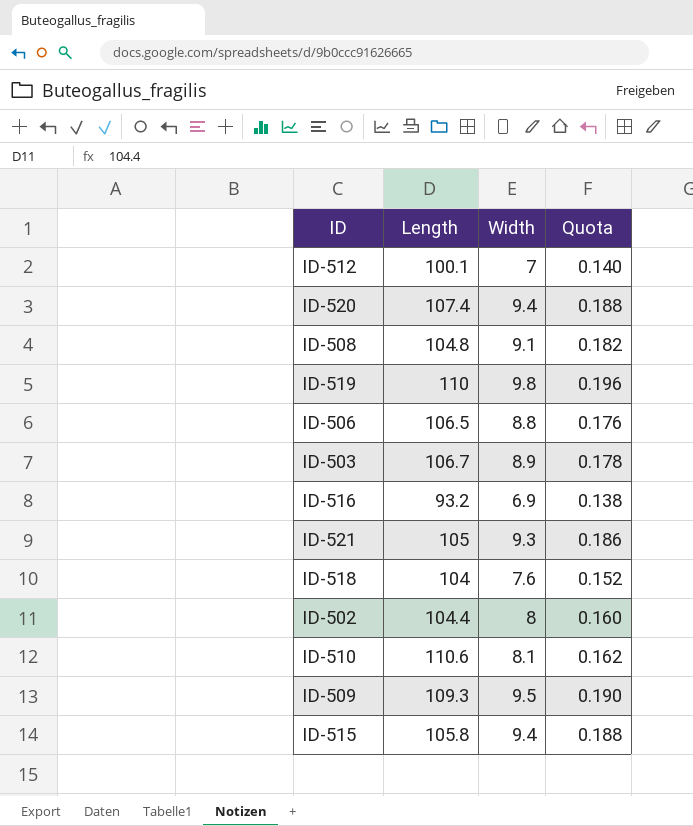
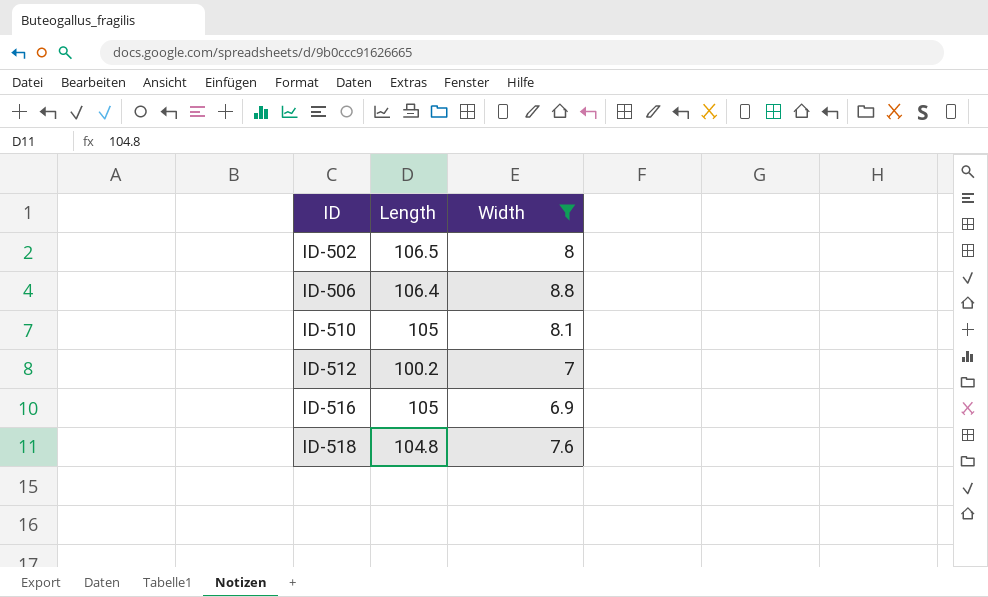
filter: none -> Width <= 8.8
row order: none -> ID ascending
column Quota | formula: [Width] * 0.02 -> none
ID-502 | Length: 104.4 -> 106.5
ID-506 | Length: 106.5 -> 106.4
ID-510 | Length: 110.6 -> 105
ID-512 | Length: 100.1 -> 100.2
ID-516 | Length: 93.2 -> 105
ID-518 | Length: 104 -> 104.8

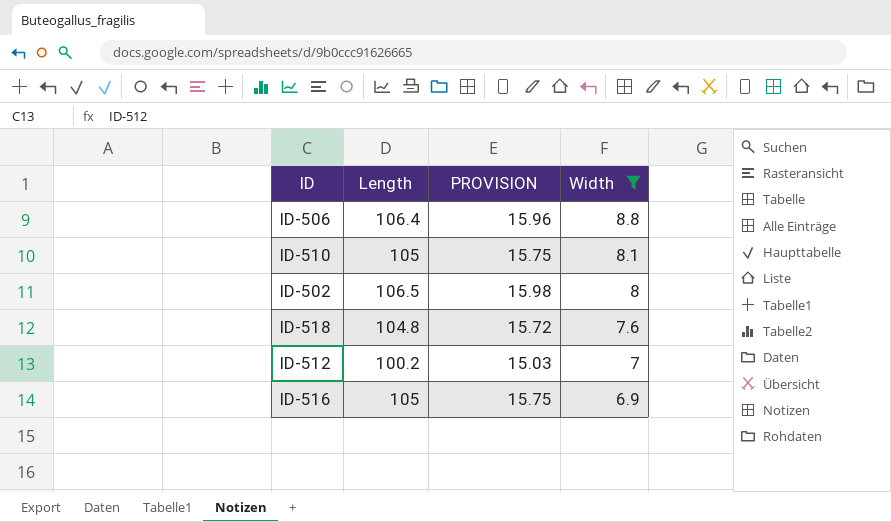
row order: ID ascending -> Width descending
column PROVISION | formula: none -> [Length] * 0.15

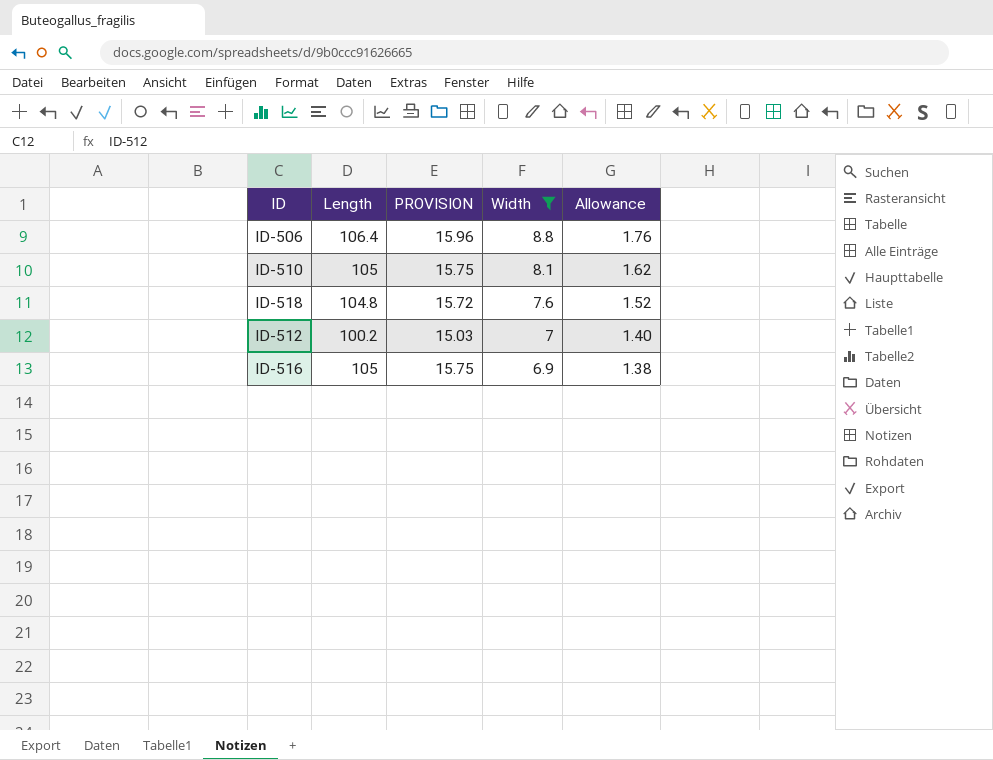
column Allowance | formula: none -> [Width] * 0.2
row ID-502: 106.5 | 15.98 | 8 -> none

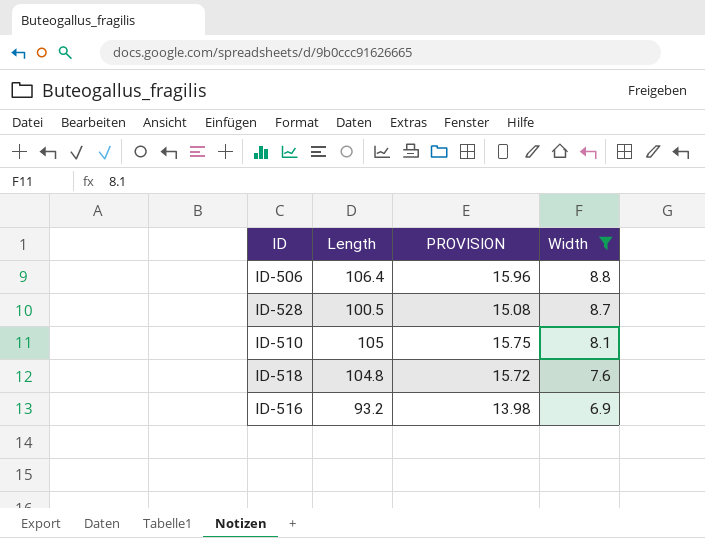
column Allowance | formula: [Width] * 0.2 -> none
row ID-512: 100.2 | 15.03 | 7 | 1.40 -> none
row ID-528: none -> 100.5 | 15.08 | 8.7
ID-516 | Length: 105 -> 93.2
ID-516 | PROVISION: 15.75 -> 13.98

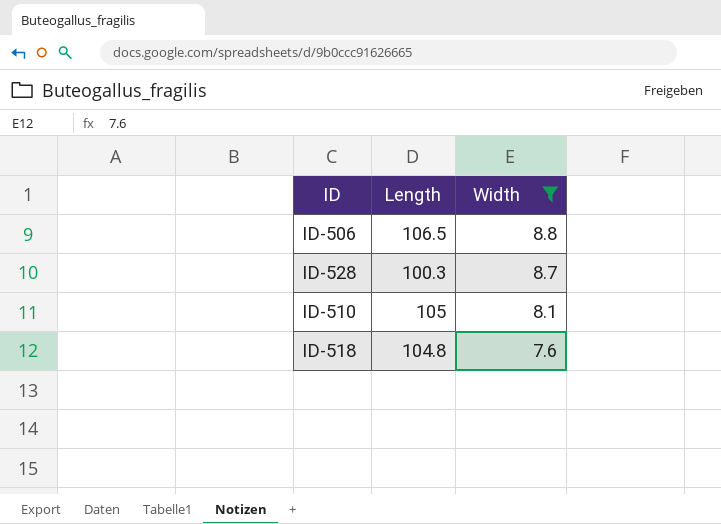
column PROVISION | formula: [Length] * 0.15 -> none
row ID-516: 93.2 | 13.98 | 6.9 -> none
ID-506 | Length: 106.4 -> 106.5
ID-528 | Length: 100.5 -> 100.3

